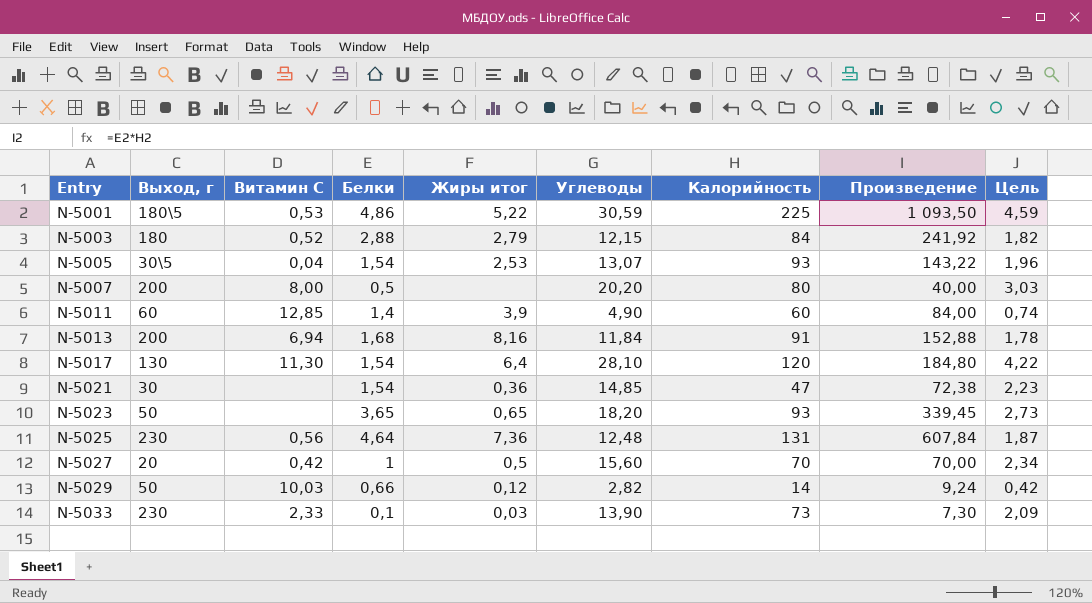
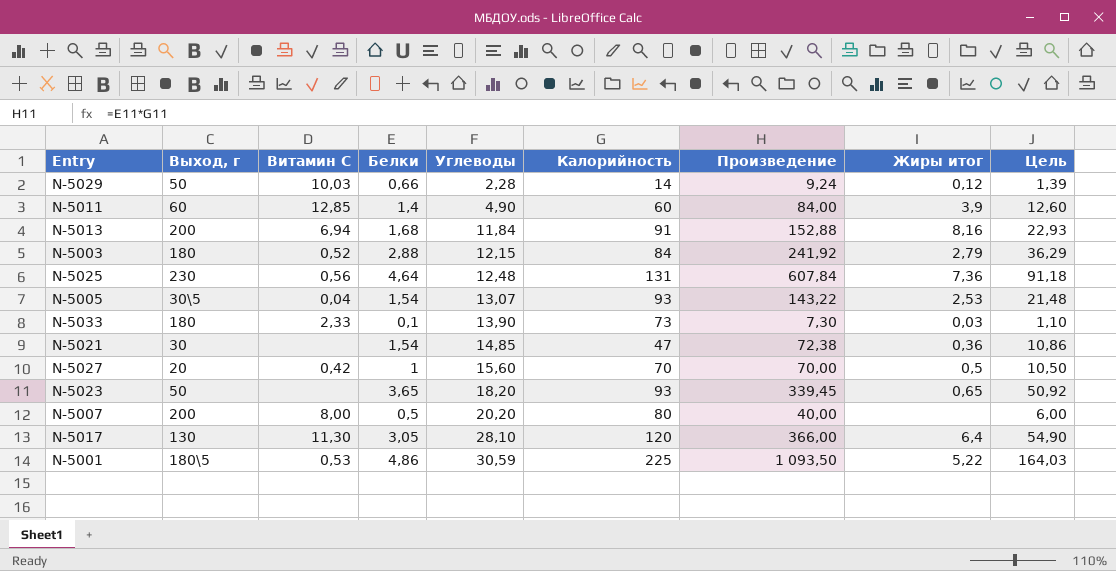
row order: Entry ascending -> Углеводы ascending
column Жиры итог | position: 5 -> 8
column Цель | formula: [Углеводы] * 0,15 -> [Произведение] * 0,15
N-5029 | Углеводы: 2,82 -> 2,28
N-5033 | Выход, г: 230 -> 180
N-5017 | Белки: 1,54 -> 3,05
N-5017 | Произведение: 184,80 -> 366,00

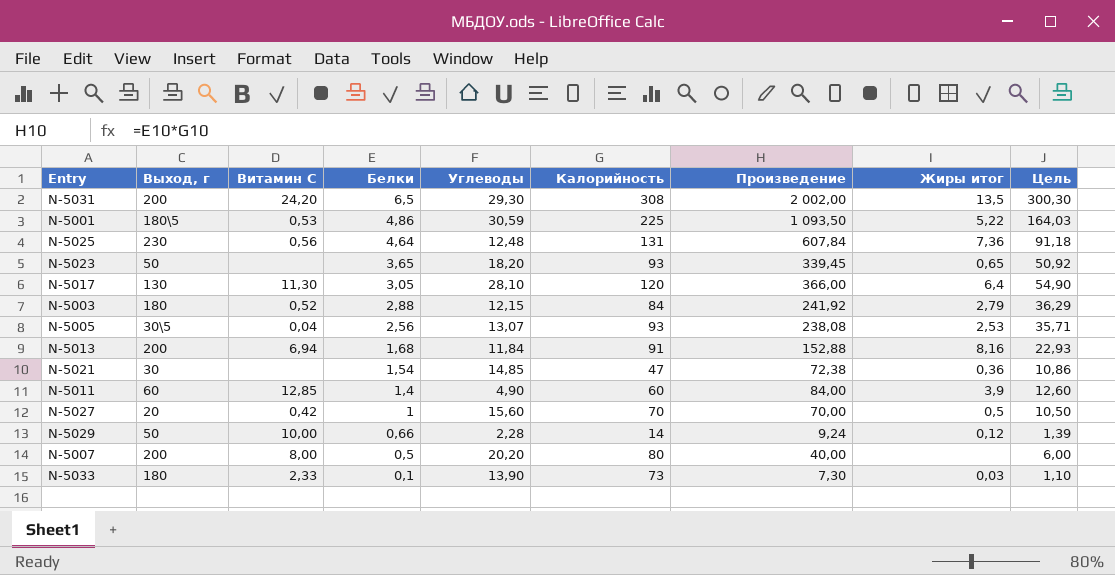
row order: Углеводы ascending -> Белки descending
row N-5031: none -> 200 | 24,20 | 6,5 | 29,30 | 308 | 2 002,00 | 13,5 | 300,30
N-5005 | Белки: 1,54 -> 2,56
N-5005 | Произведение: 143,22 -> 238,08
N-5005 | Цель: 21,48 -> 35,71
N-5029 | Витамин С: 10,03 -> 10,00

